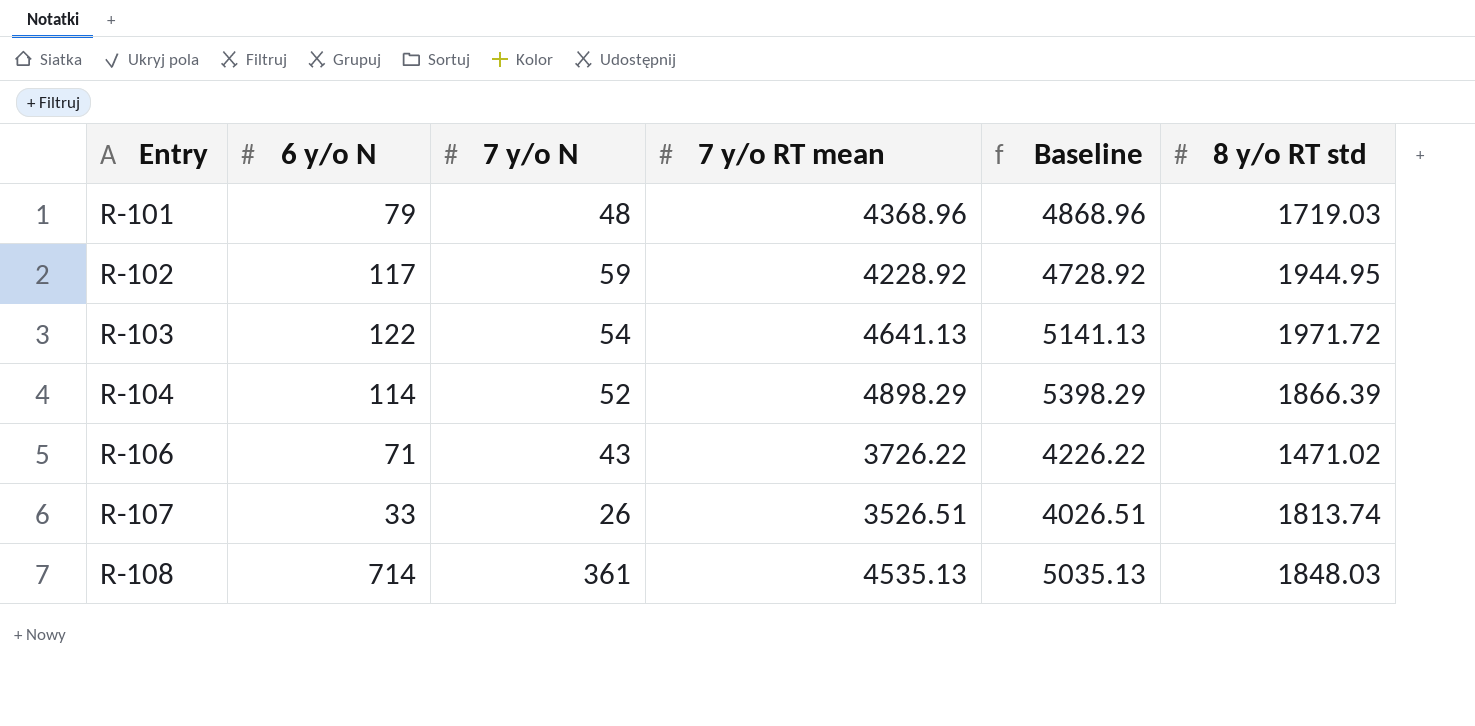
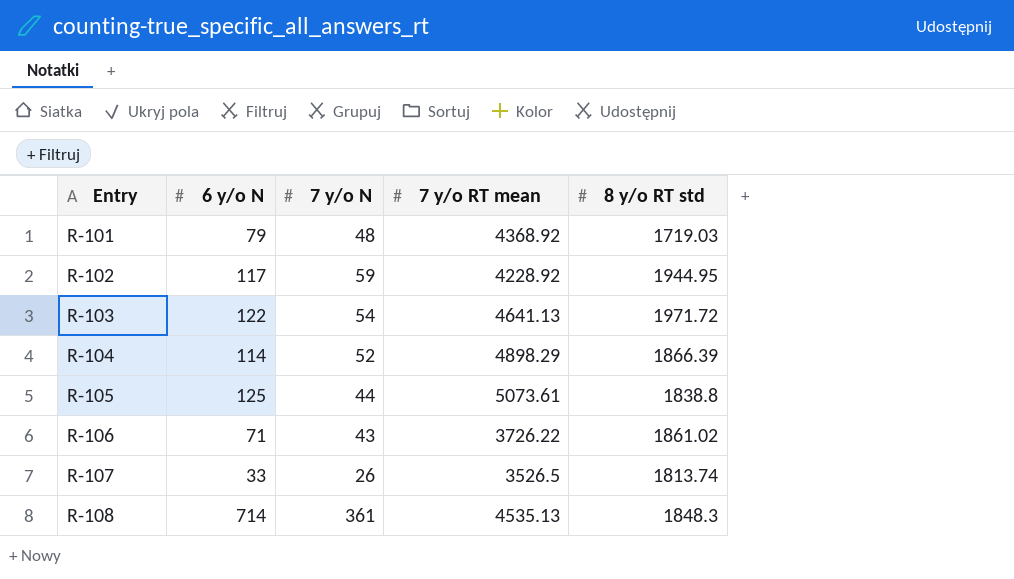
column Baseline | formula: [7 y/o RT mean] + 500 -> none
R-101 | 7 y/o RT mean: 4368.96 -> 4368.92
row R-105: none -> 125 | 44 | 5073.61 | 1838.8
R-106 | 8 y/o RT std: 1471.02 -> 1861.02
R-107 | 7 y/o RT mean: 3526.51 -> 3526.5
R-108 | 8 y/o RT std: 1848.03 -> 1848.3

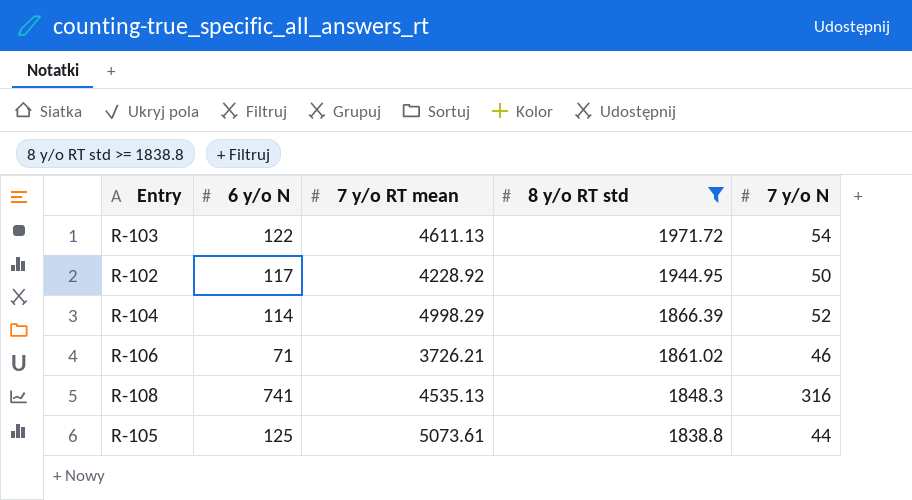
filter: none -> 8 y/o RT std >= 1838.8
row order: Entry ascending -> 8 y/o RT std descending
column 7 y/o N | position: 3 -> 5
R-103 | 7 y/o RT mean: 4641.13 -> 4611.13
R-102 | 7 y/o N: 59 -> 50
R-104 | 7 y/o RT mean: 4898.29 -> 4998.29
R-106 | 7 y/o RT mean: 3726.22 -> 3726.21
R-106 | 7 y/o N: 43 -> 46
R-108 | 6 y/o N: 714 -> 741
R-108 | 7 y/o N: 361 -> 316

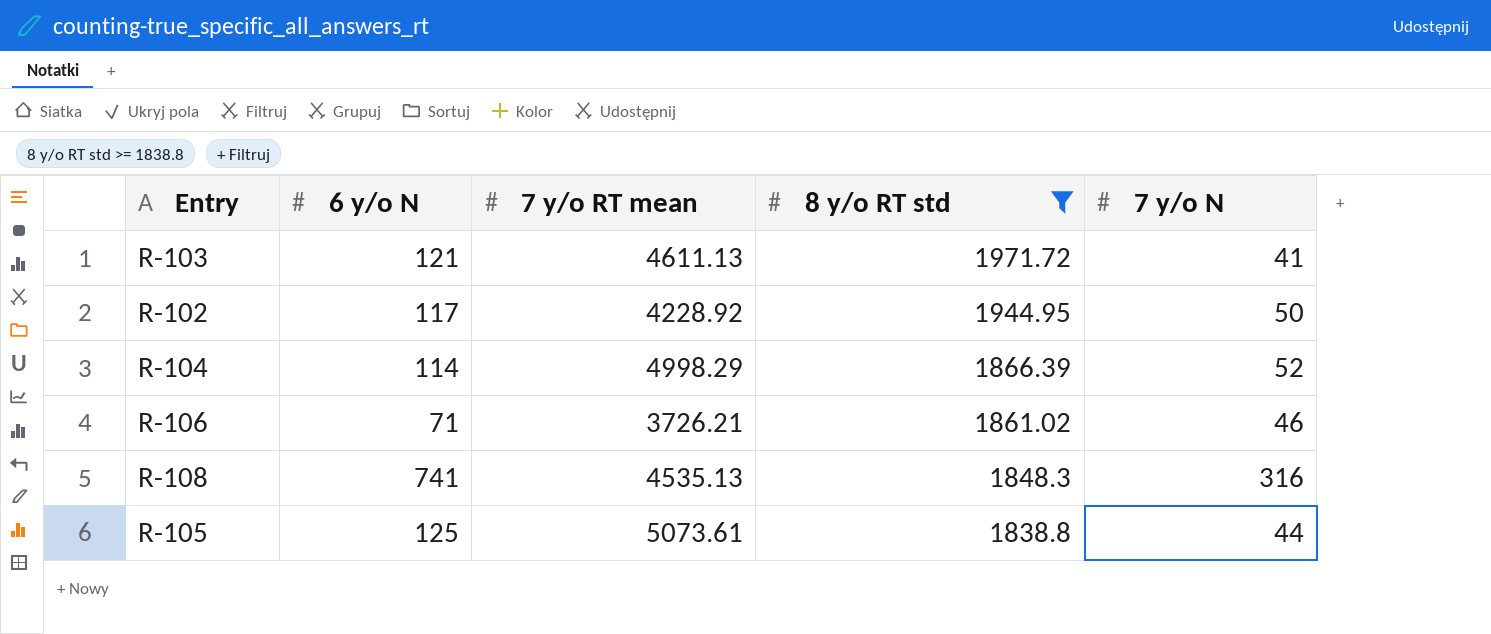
R-103 | 6 y/o N: 122 -> 121
R-103 | 7 y/o N: 54 -> 41

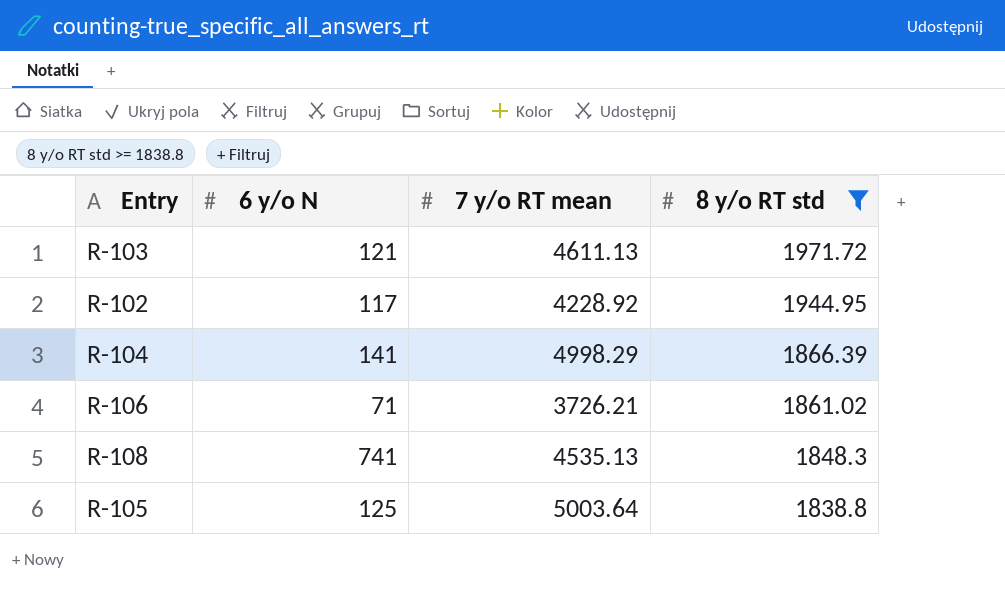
column 7 y/o N | position: 5 -> none
R-104 | 6 y/o N: 114 -> 141
R-105 | 7 y/o RT mean: 5073.61 -> 5003.64

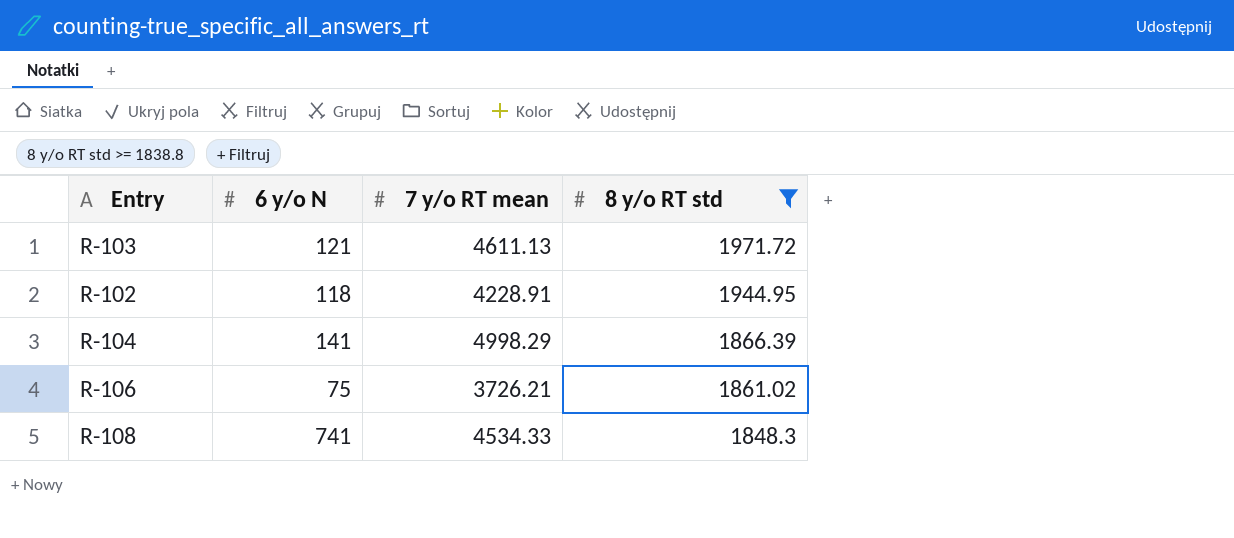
row R-105: 125 | 5003.64 | 1838.8 -> none
R-102 | 6 y/o N: 117 -> 118
R-102 | 7 y/o RT mean: 4228.92 -> 4228.91
R-106 | 6 y/o N: 71 -> 75
R-108 | 7 y/o RT mean: 4535.13 -> 4534.33

